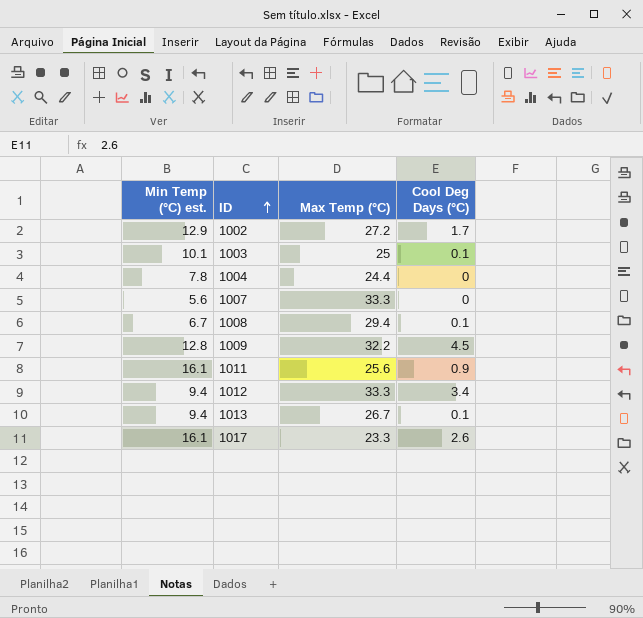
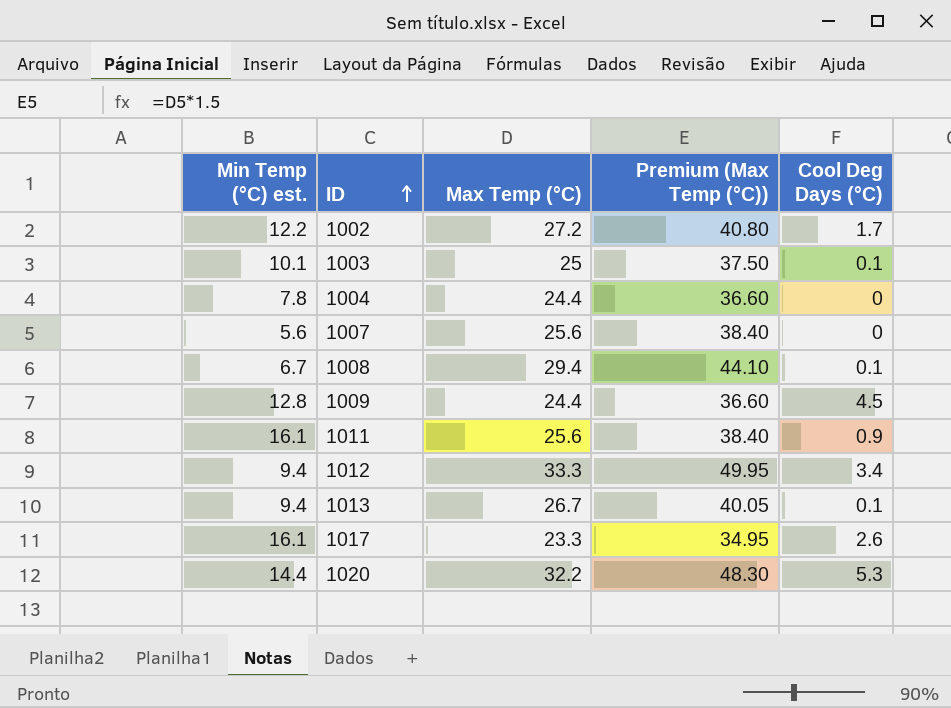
column Premium (Max Temp (°C)) | formula: none -> [Max Temp (°C)] * 1.5
1002 | Min Temp (°C) est.: 12.9 -> 12.2
1007 | Max Temp (°C): 33.3 -> 25.6
1009 | Max Temp (°C): 32.2 -> 24.4
row 1020: none -> 14.4 | 32.2 | 48.30 | 5.3

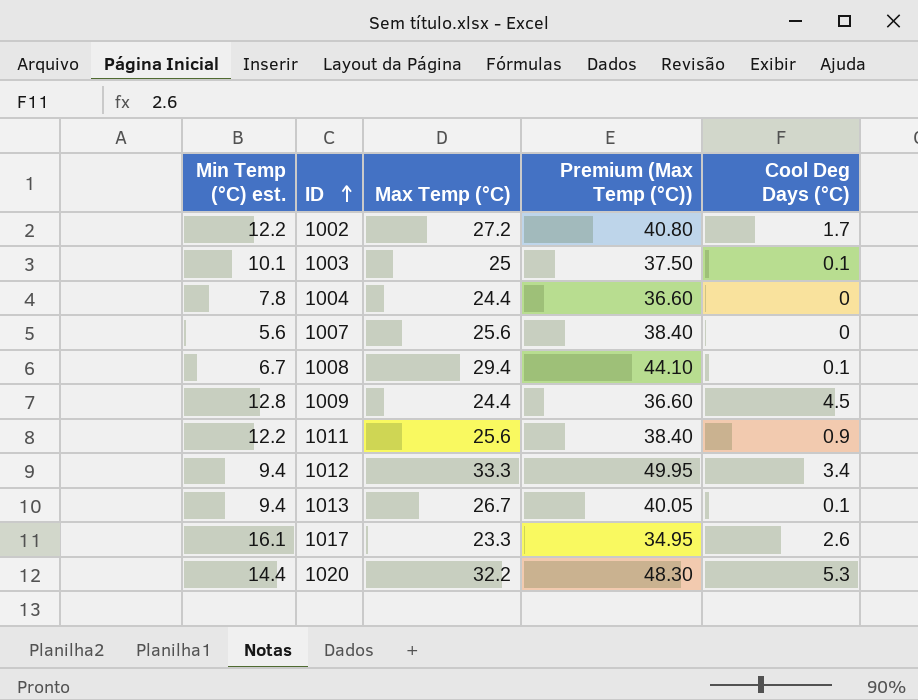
1011 | Min Temp (°C) est.: 16.1 -> 12.2

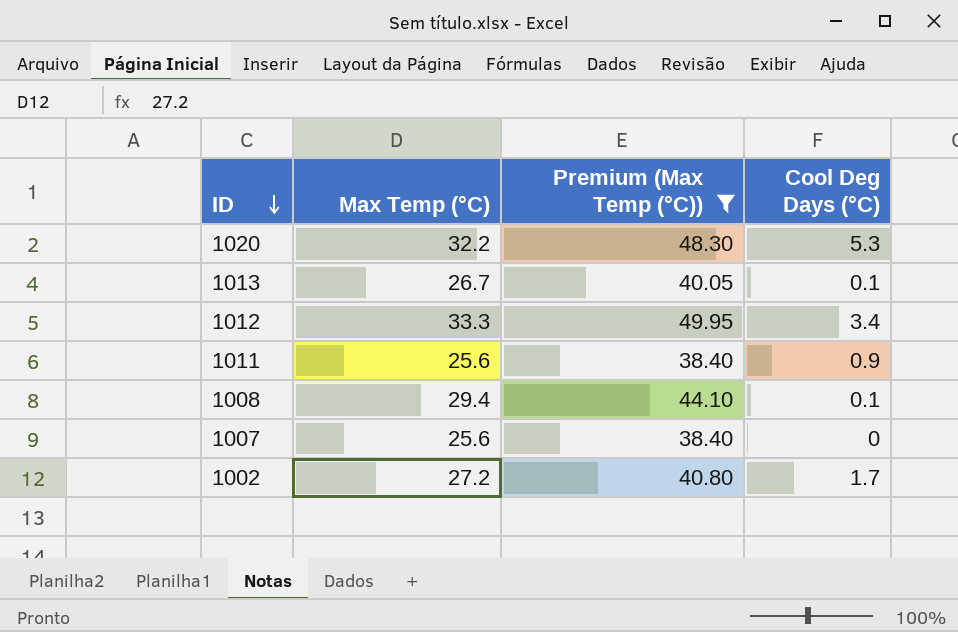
filter: none -> Premium (Max Temp (°C)) >= 38.40
row order: ID ascending -> ID descending
column Min Temp (°C) est. | position: 1 -> none

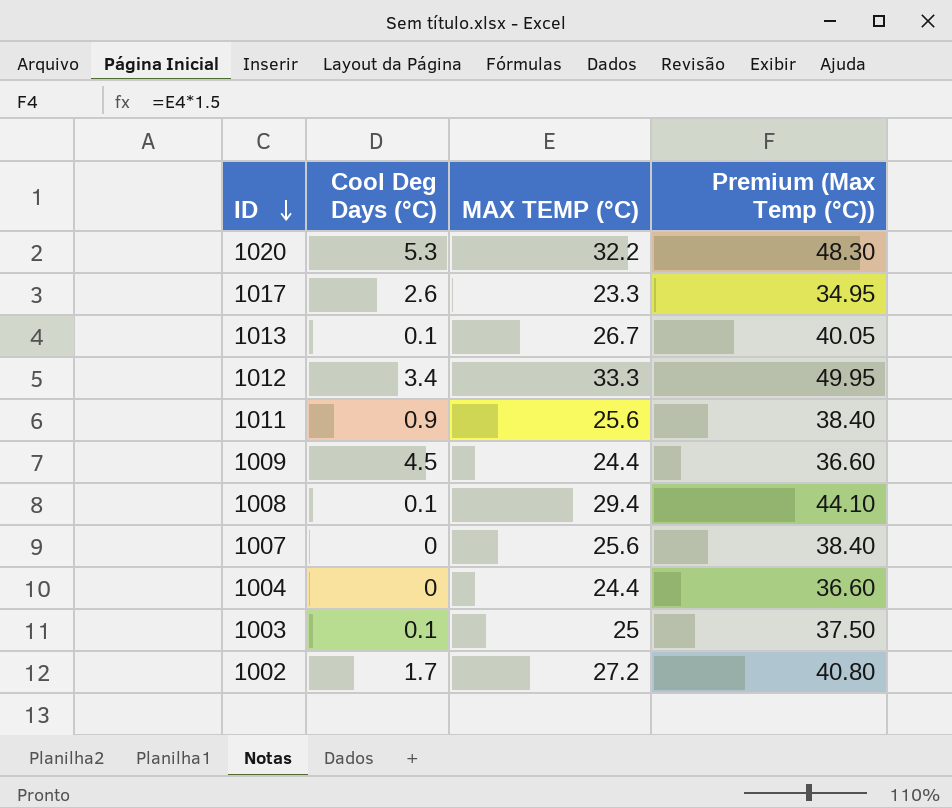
filter: Premium (Max Temp (°C)) >= 38.40 -> none
column Cool Deg Days (°C) | position: 4 -> 2
column name: Max Temp (°C) -> MAX TEMP (°C)

